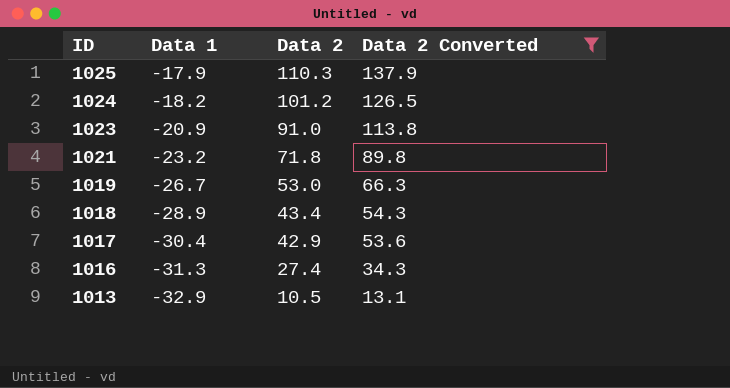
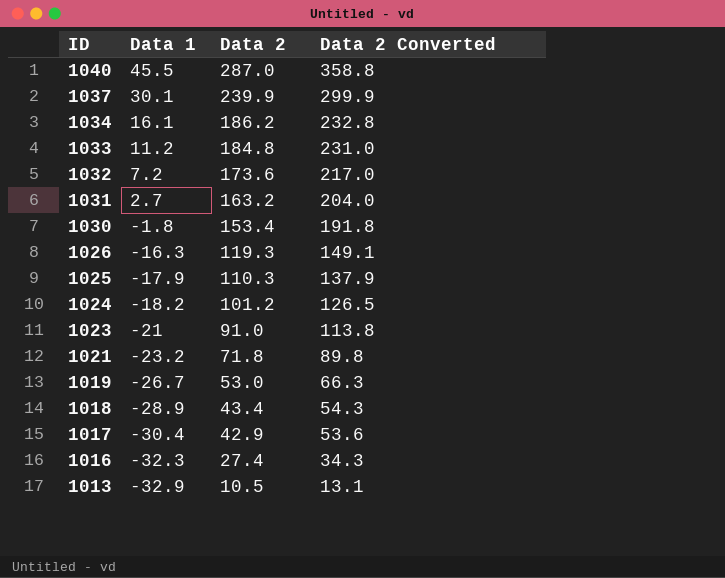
filter: Data 2 Converted <= 137.9 -> none
1023 | Data 1: -20.9 -> -21
1016 | Data 1: -31.3 -> -32.3

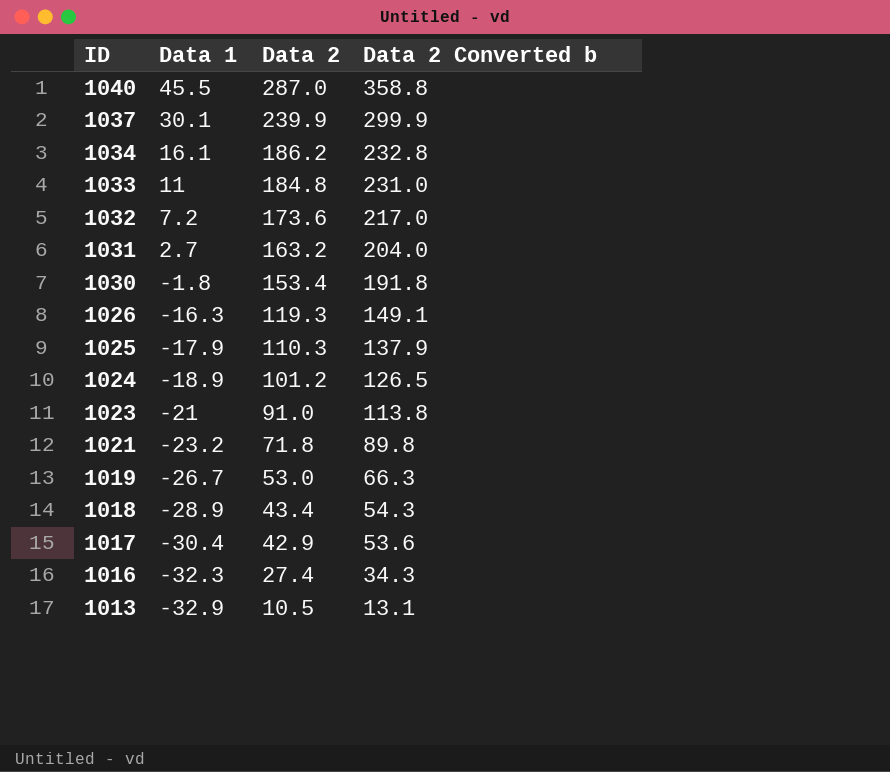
column name: Data 2 Converted -> Data 2 Converted b
1033 | Data 1: 11.2 -> 11
1024 | Data 1: -18.2 -> -18.9

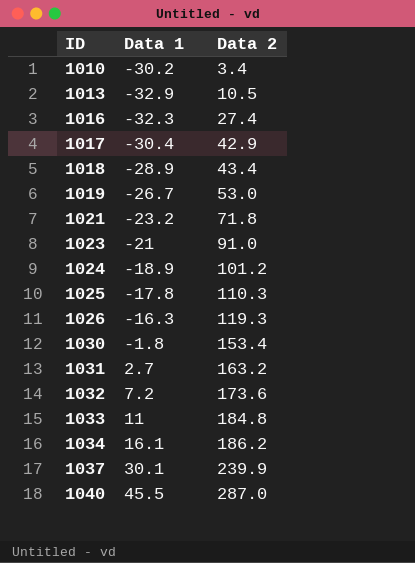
row order: ID descending -> ID ascending
column Data 2 Converted b | formula: [Data 2] * 1.25 -> none
row 1010: none -> -30.2 | 3.4
1025 | Data 1: -17.9 -> -17.8

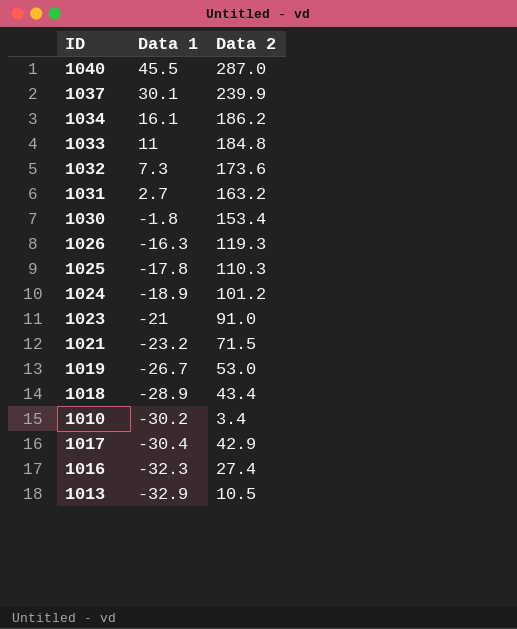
row order: ID ascending -> Data 1 descending
1032 | Data 1: 7.2 -> 7.3
1021 | Data 2: 71.8 -> 71.5

